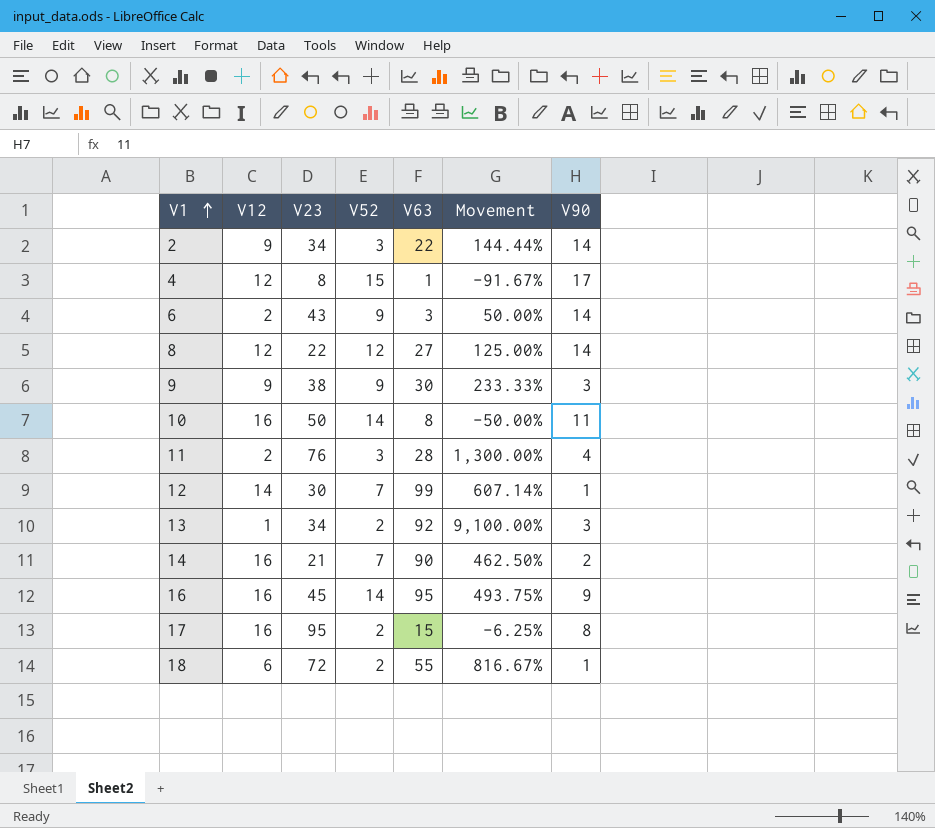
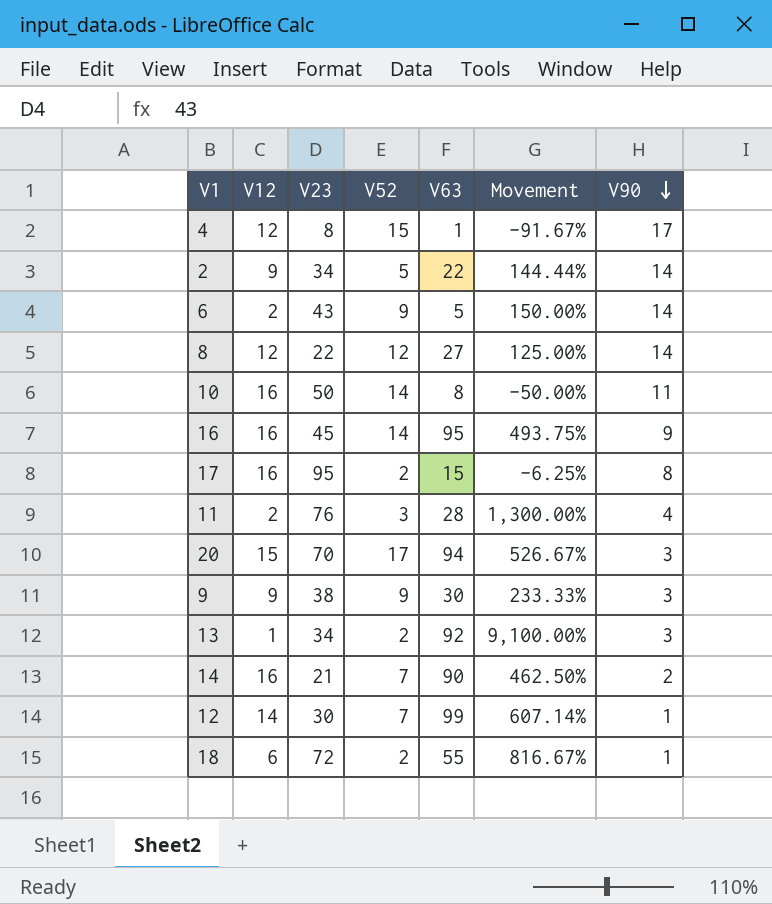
row order: V1 ascending -> V90 descending
2 | V52: 3 -> 5
6 | V63: 3 -> 5
6 | Movement: 50.00% -> 150.00%
row 20: none -> 15 | 70 | 17 | 94 | 526.67% | 3

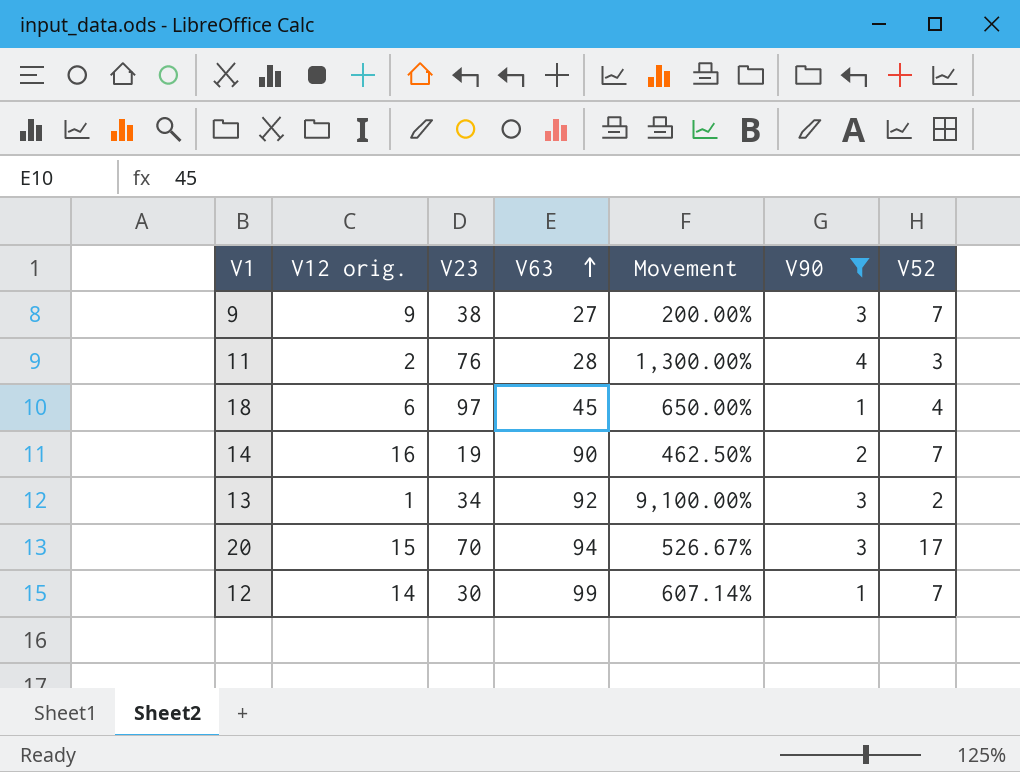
filter: none -> V90 <= 4
row order: V90 descending -> V63 ascending
column name: V12 -> V12 orig.
column V52 | position: 4 -> 7
9 | V63: 30 -> 27
9 | Movement: 233.33% -> 200.00%
9 | V52: 9 -> 7
18 | V23: 72 -> 97
18 | V63: 55 -> 45
18 | Movement: 816.67% -> 650.00%
18 | V52: 2 -> 4
14 | V23: 21 -> 19

